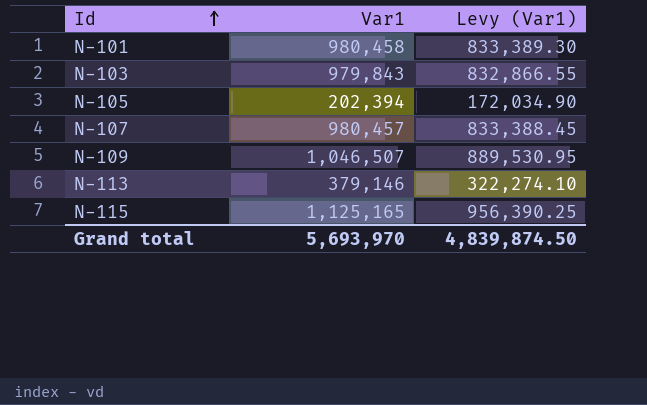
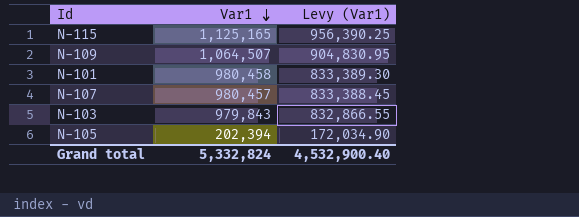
row order: Id ascending -> Var1 descending
row N-113: 379,146 | 322,274.10 -> none
N-109 | Var1: 1,046,507 -> 1,064,507
N-109 | Levy (Var1): 889,530.95 -> 904,830.95
Grand total | Var1: 5,693,970 -> 5,332,824
Grand total | Levy (Var1): 4,839,874.50 -> 4,532,900.40

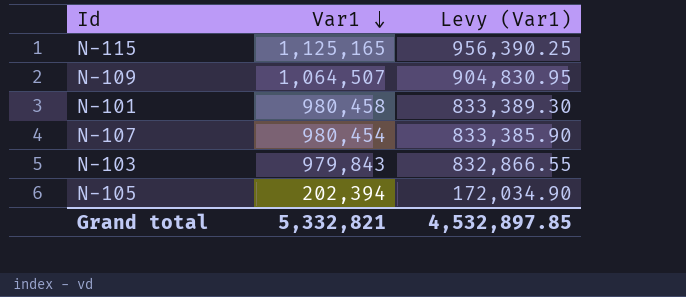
N-107 | Var1: 980,457 -> 980,454
N-107 | Levy (Var1): 833,388.45 -> 833,385.90
Grand total | Var1: 5,332,824 -> 5,332,821
Grand total | Levy (Var1): 4,532,900.40 -> 4,532,897.85

